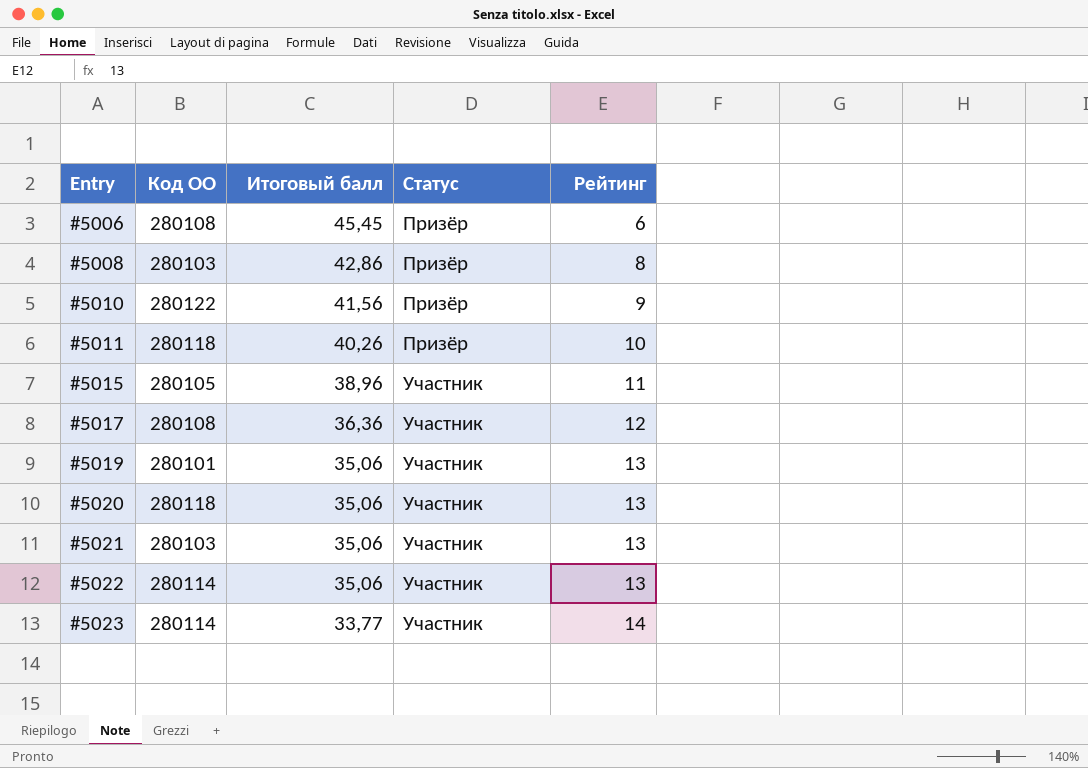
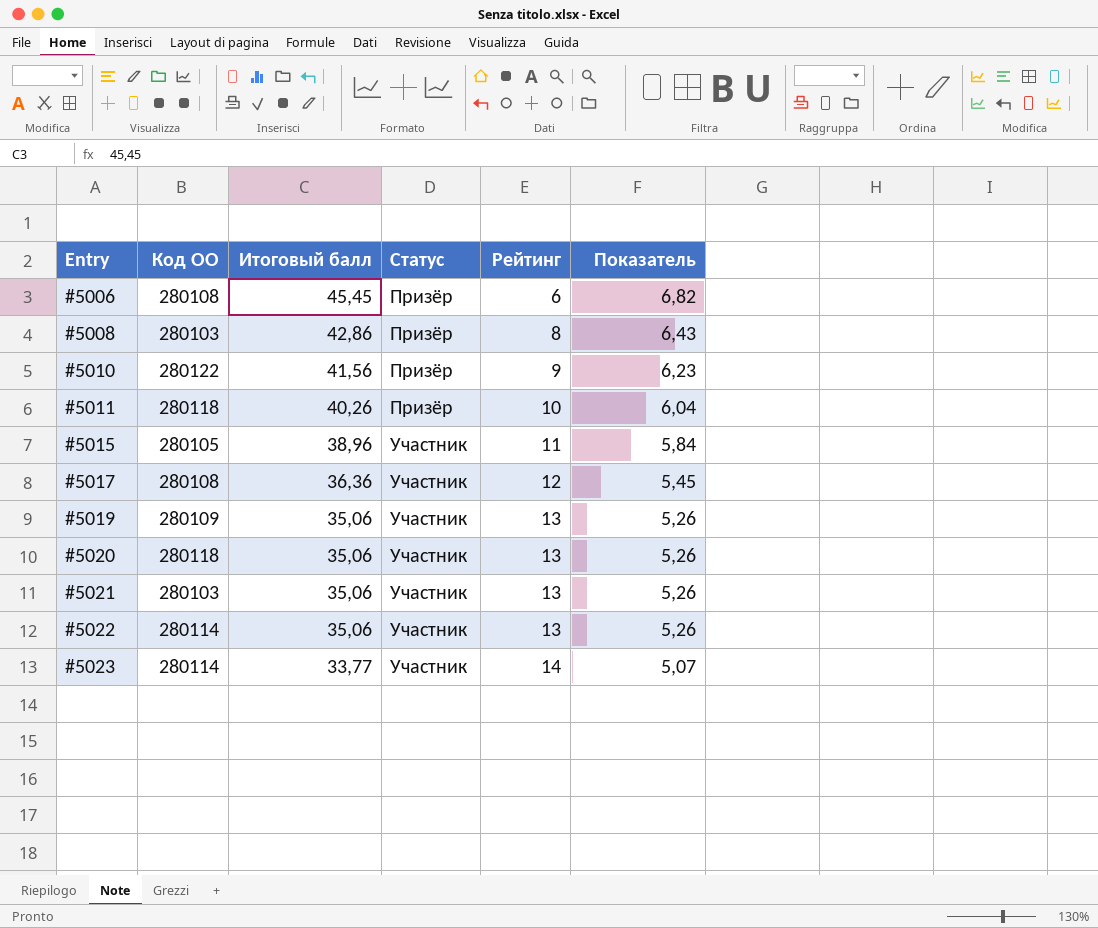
column Показатель | formula: none -> [Итоговый балл] * 0,15
#5019 | Код ОО: 280101 -> 280109

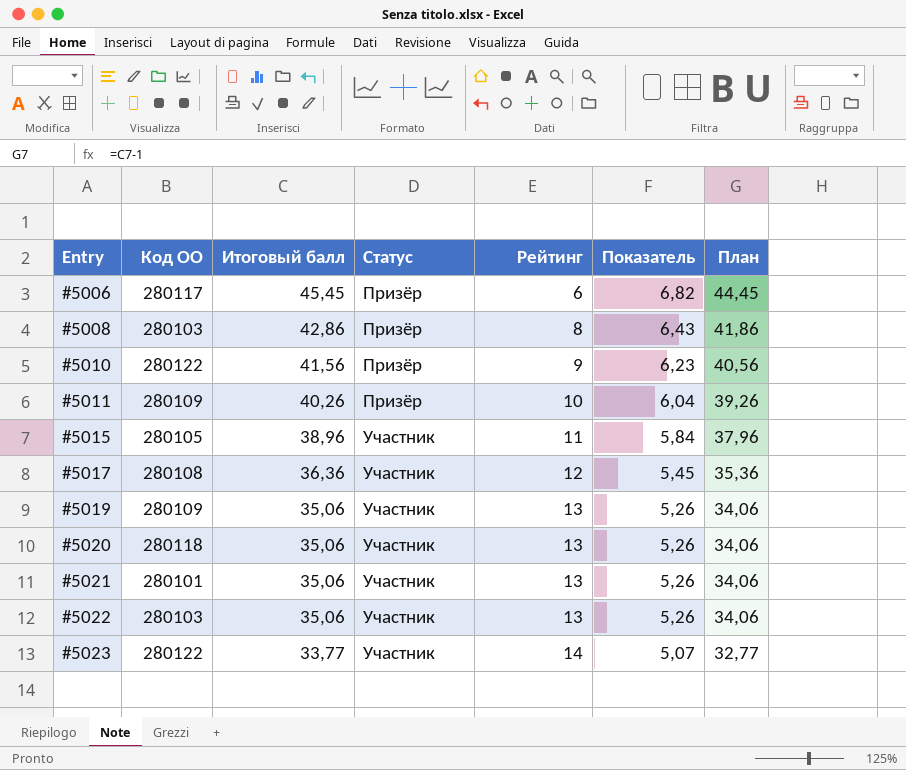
column План | formula: none -> [Итоговый балл] - 1
#5006 | Код ОО: 280108 -> 280117
#5011 | Код ОО: 280118 -> 280109
#5021 | Код ОО: 280103 -> 280101
#5022 | Код ОО: 280114 -> 280103
#5023 | Код ОО: 280114 -> 280122

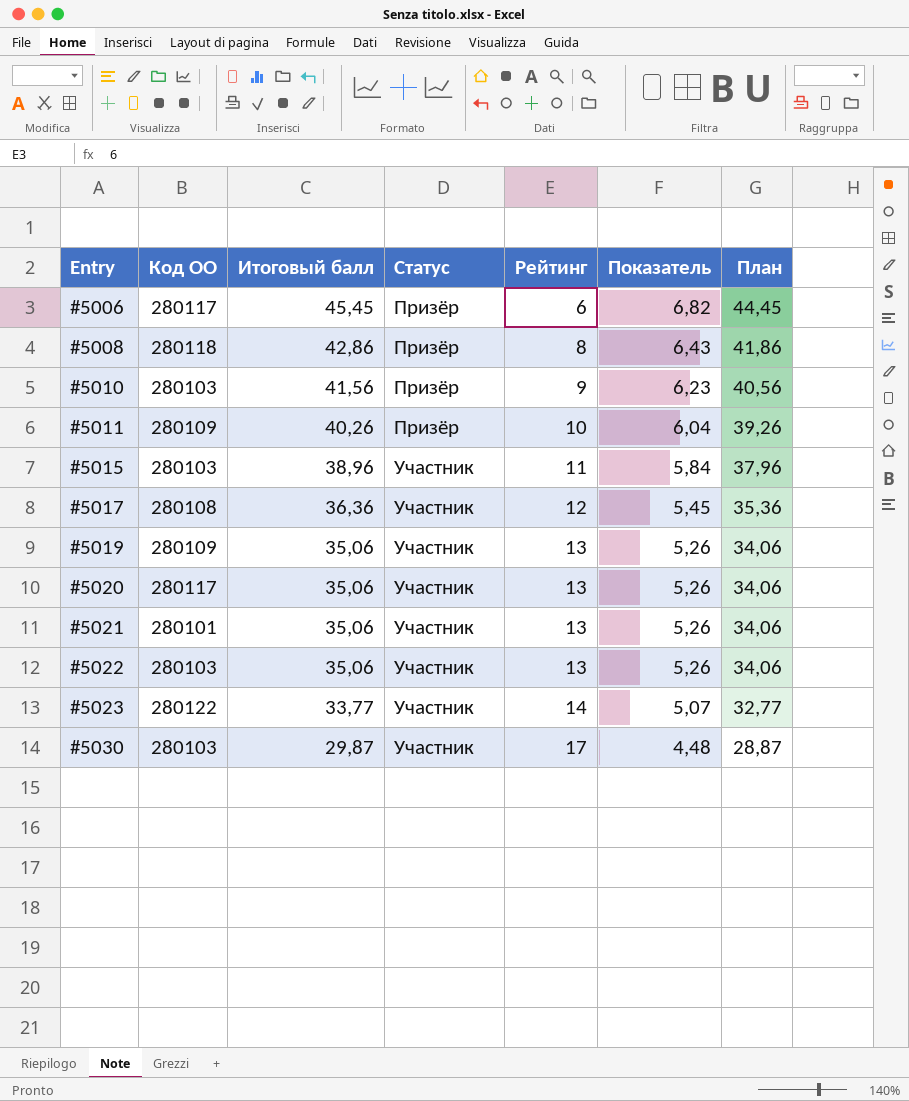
#5008 | Код ОО: 280103 -> 280118
#5010 | Код ОО: 280122 -> 280103
#5015 | Код ОО: 280105 -> 280103
#5020 | Код ОО: 280118 -> 280117
row #5030: none -> 280103 | 29,87 | Участник | 17 | 4,48 | 28,87

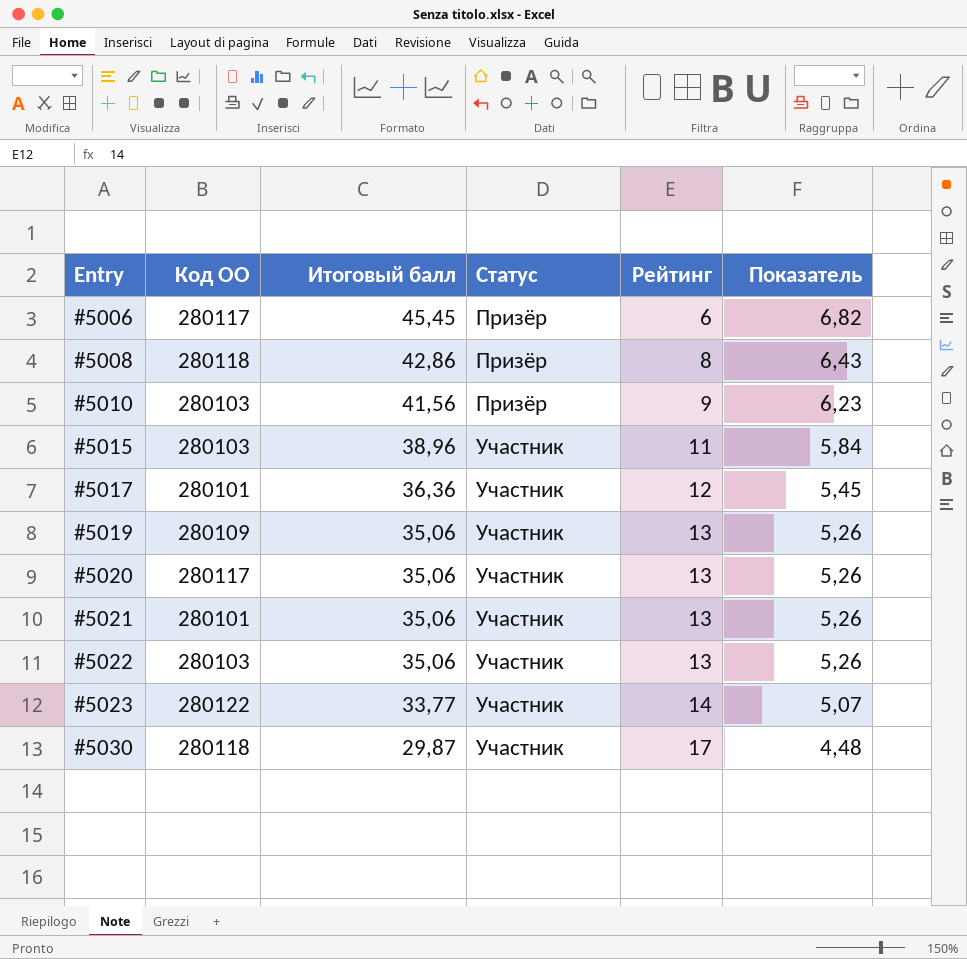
column План | formula: [Итоговый балл] - 1 -> none
row #5011: 280109 | 40,26 | Призёр | 10 | 6,04 | 39,26 -> none
#5017 | Код ОО: 280108 -> 280101
#5030 | Код ОО: 280103 -> 280118

